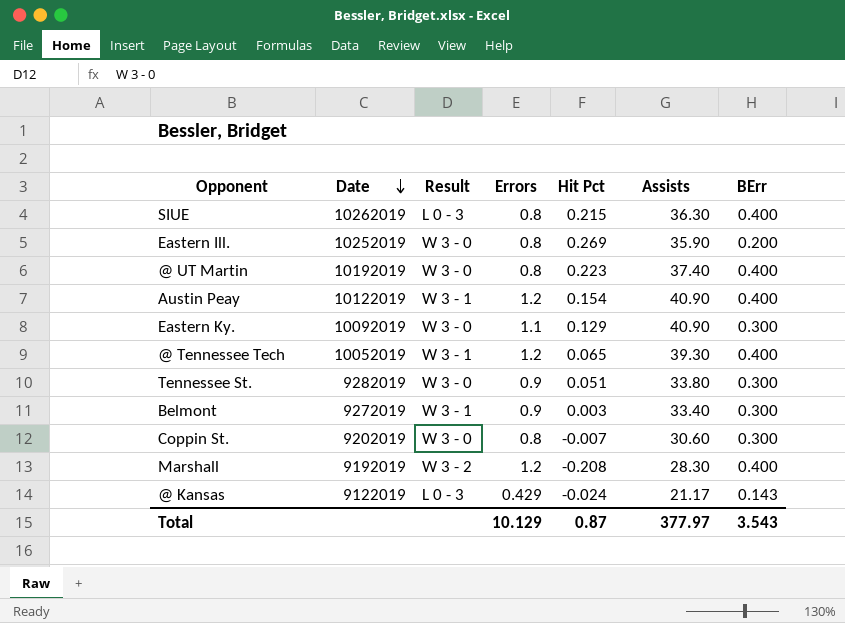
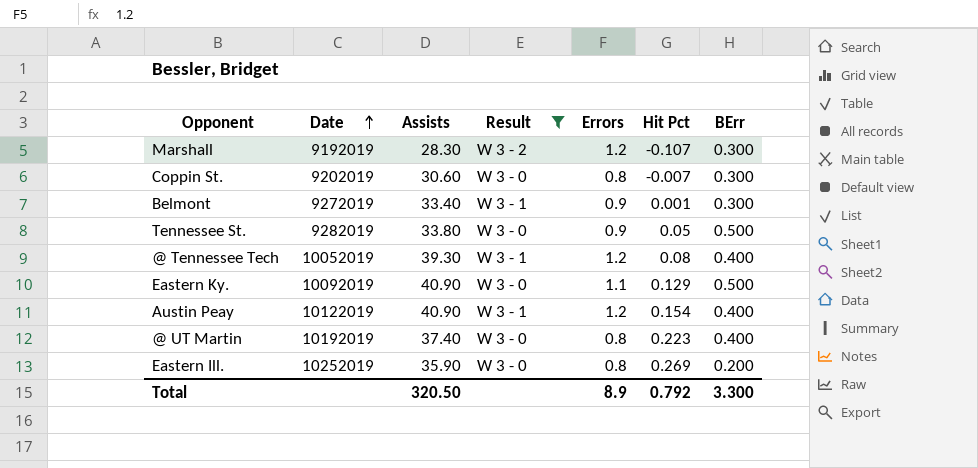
filter: none -> Result != L 0 - 3
row order: Date descending -> Date ascending
column Assists | position: 6 -> 3
Marshall | Hit Pct: -0.208 -> -0.107
Marshall | BErr: 0.400 -> 0.300
Belmont | Hit Pct: 0.003 -> 0.001
Tennessee St. | Hit Pct: 0.051 -> 0.05
Tennessee St. | BErr: 0.300 -> 0.500
@ Tennessee Tech | Hit Pct: 0.065 -> 0.08
Eastern Ky. | BErr: 0.300 -> 0.500
Total | Assists: 377.97 -> 320.50
Total | Errors: 10.129 -> 8.9
Total | Hit Pct: 0.87 -> 0.792
Total | BErr: 3.543 -> 3.300

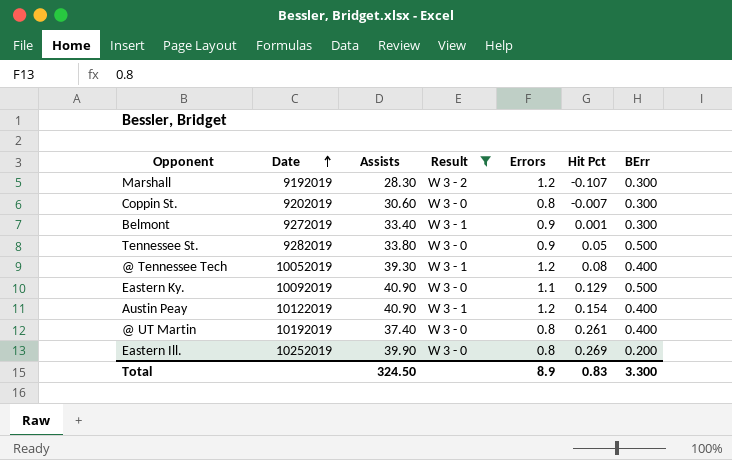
@ UT Martin | Hit Pct: 0.223 -> 0.261
Eastern Ill. | Assists: 35.90 -> 39.90
Total | Assists: 320.50 -> 324.50
Total | Hit Pct: 0.792 -> 0.83

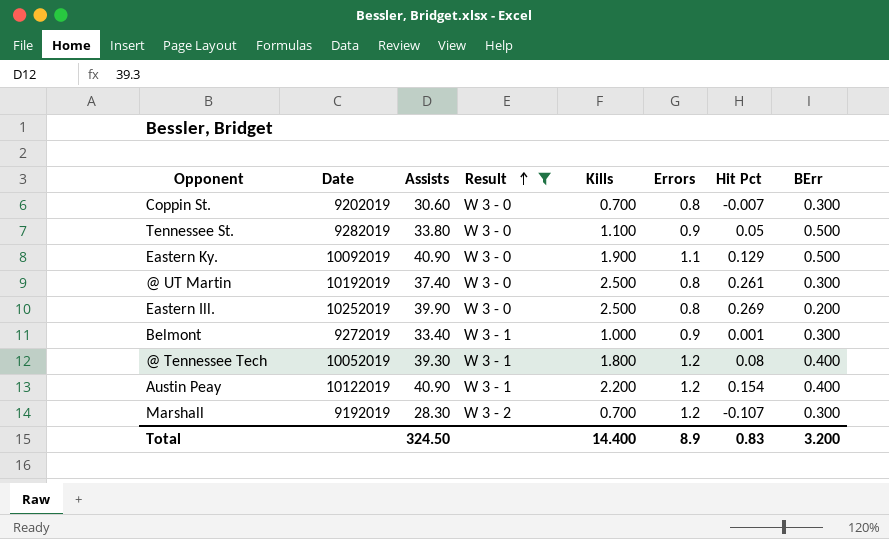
row order: Date ascending -> Result ascending
column Kills | position: none -> 5
@ UT Martin | BErr: 0.400 -> 0.300
Total | BErr: 3.300 -> 3.200

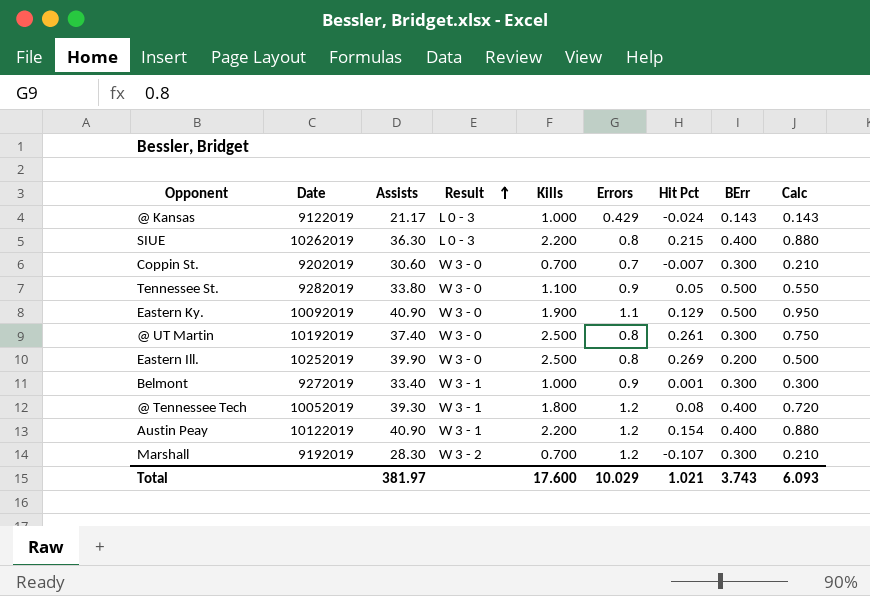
filter: Result != L 0 - 3 -> none
column Calc | formula: none -> [Kills] * [BErr]
Coppin St. | Errors: 0.8 -> 0.7
Total | Assists: 324.50 -> 381.97
Total | Kills: 14.400 -> 17.600
Total | Errors: 8.9 -> 10.029
Total | Hit Pct: 0.83 -> 1.021
Total | BErr: 3.200 -> 3.743

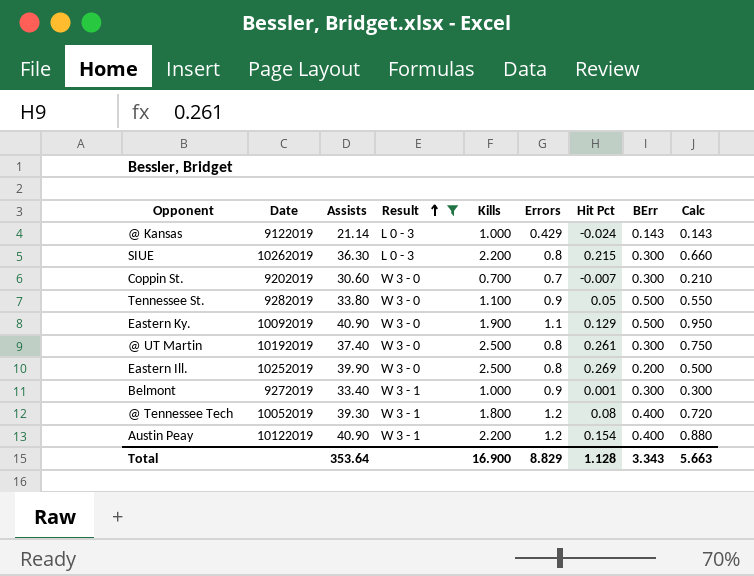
filter: none -> Result != W 3 - 2
@ Kansas | Assists: 21.17 -> 21.14
SIUE | BErr: 0.400 -> 0.300
SIUE | Calc: 0.880 -> 0.660
Total | Assists: 381.97 -> 353.64
Total | Kills: 17.600 -> 16.900
Total | Errors: 10.029 -> 8.829
Total | Hit Pct: 1.021 -> 1.128
Total | BErr: 3.743 -> 3.343
Total | Calc: 6.093 -> 5.663

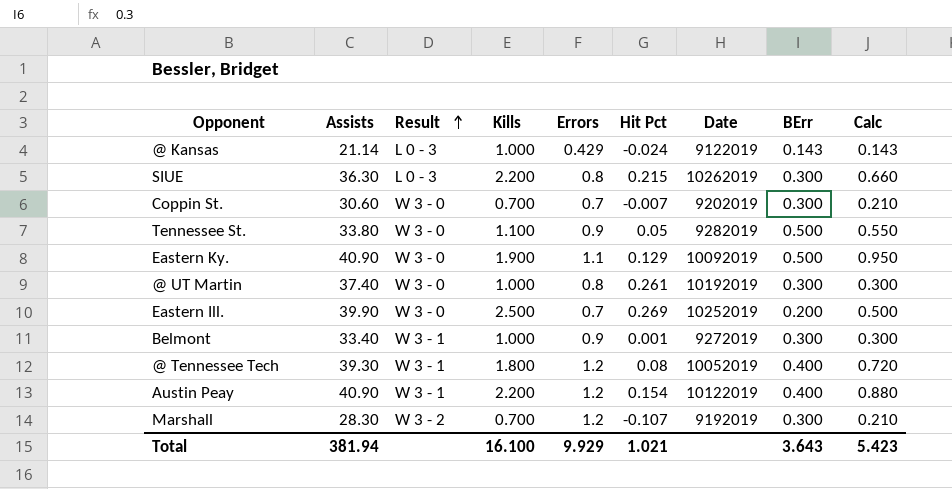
filter: Result != W 3 - 2 -> none
column Date | position: 2 -> 7
@ UT Martin | Kills: 2.500 -> 1.000
@ UT Martin | Calc: 0.750 -> 0.300
Eastern Ill. | Errors: 0.8 -> 0.7
Total | Assists: 353.64 -> 381.94
Total | Kills: 16.900 -> 16.100
Total | Errors: 8.829 -> 9.929
Total | Hit Pct: 1.128 -> 1.021
Total | BErr: 3.343 -> 3.643
Total | Calc: 5.663 -> 5.423

